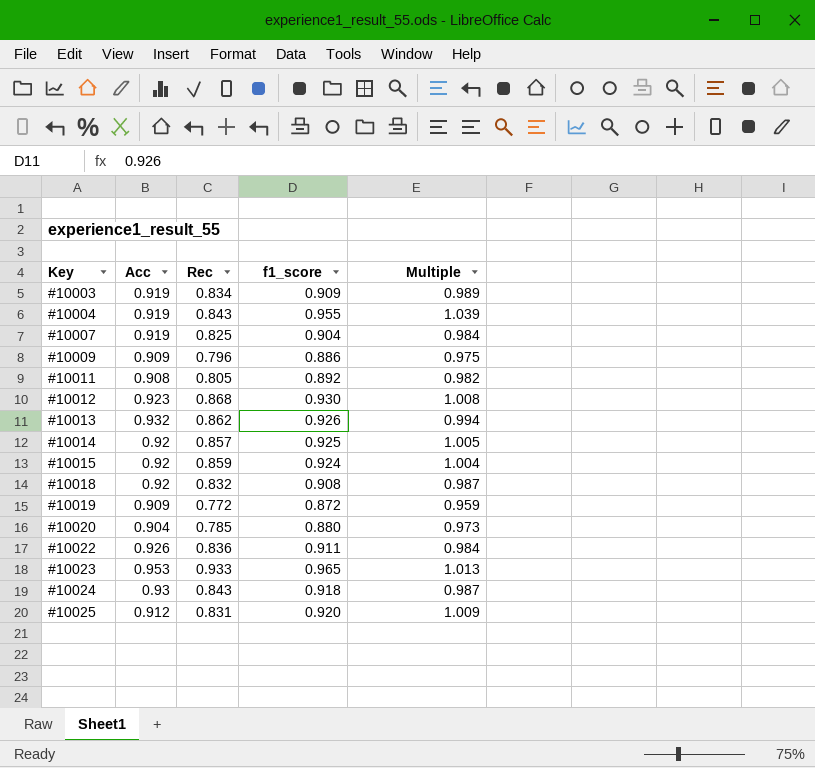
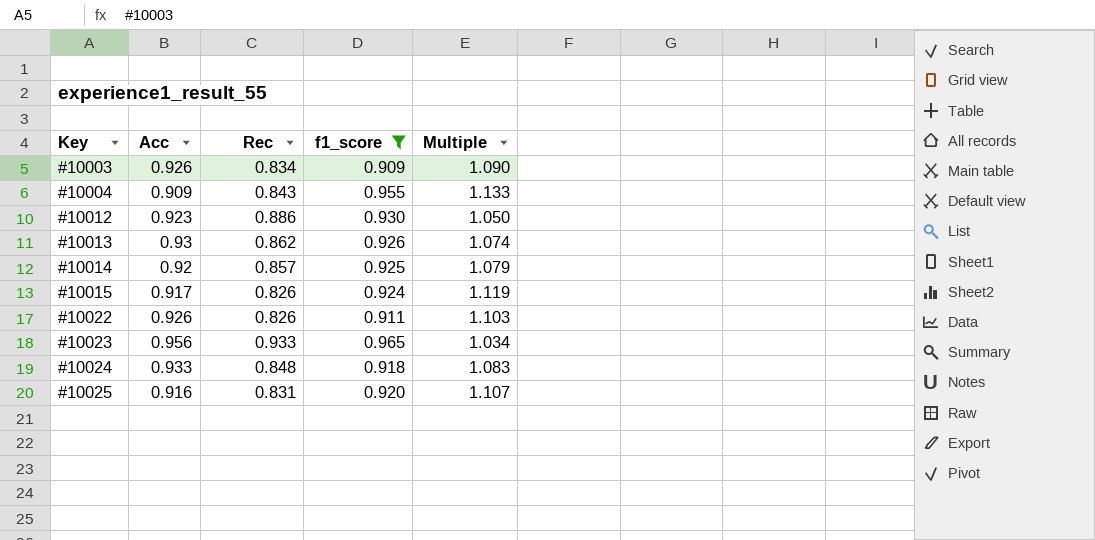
filter: none -> f1_score >= 0.909
column Multiple | formula: [f1_score] / [Acc] -> [f1_score] / [Rec]
#10003 | Acc: 0.919 -> 0.926
#10004 | Acc: 0.919 -> 0.909
#10012 | Rec: 0.868 -> 0.886
#10013 | Acc: 0.932 -> 0.93
#10015 | Acc: 0.92 -> 0.917
#10015 | Rec: 0.859 -> 0.826
#10022 | Rec: 0.836 -> 0.826
#10023 | Acc: 0.953 -> 0.956
#10024 | Acc: 0.93 -> 0.933
#10024 | Rec: 0.843 -> 0.848
#10025 | Acc: 0.912 -> 0.916

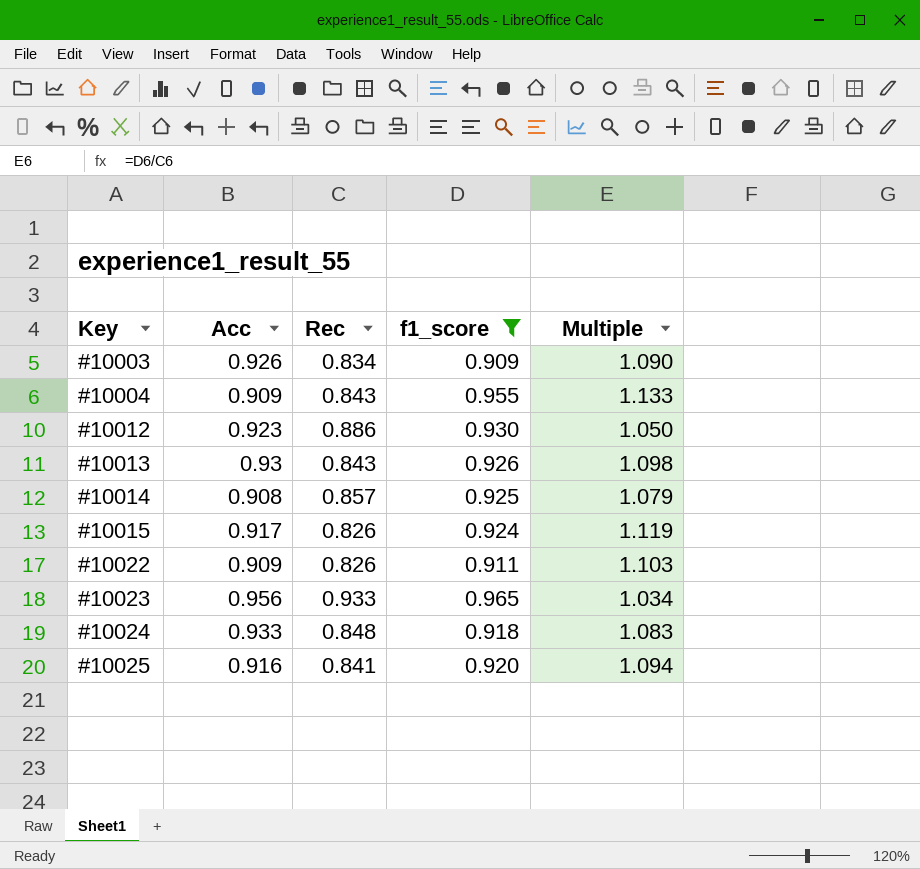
#10013 | Rec: 0.862 -> 0.843
#10013 | Multiple: 1.074 -> 1.098
#10014 | Acc: 0.92 -> 0.908
#10022 | Acc: 0.926 -> 0.909
#10025 | Rec: 0.831 -> 0.841
#10025 | Multiple: 1.107 -> 1.094

